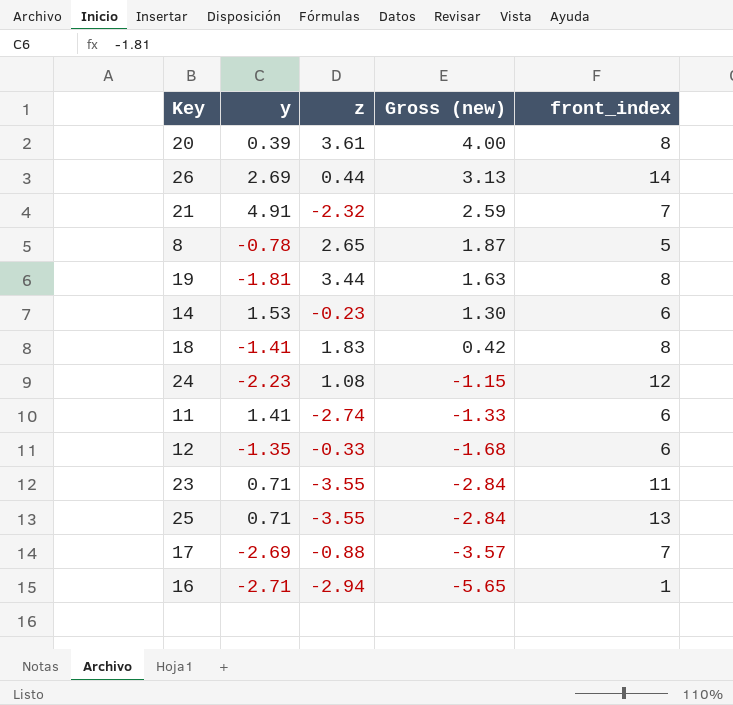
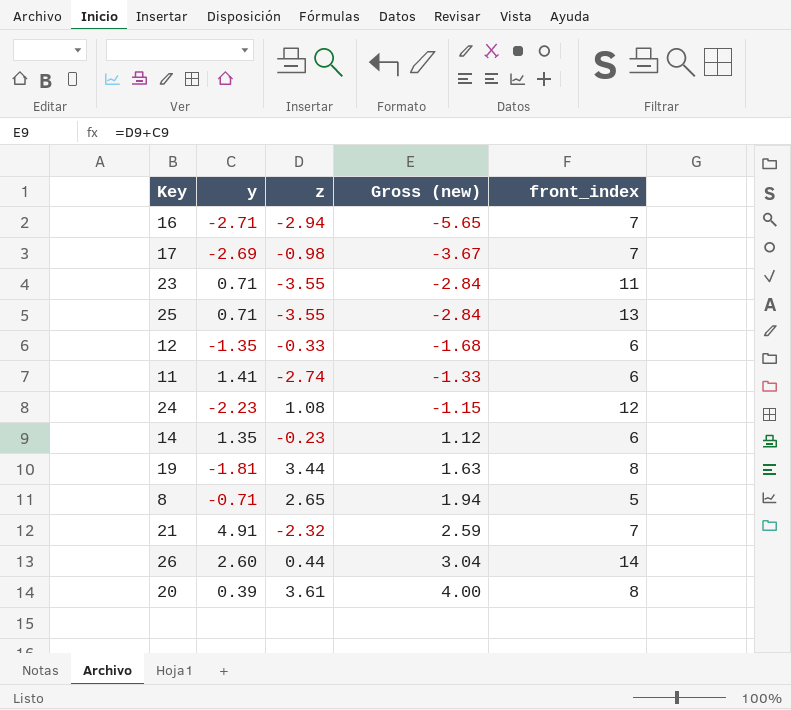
row order: Gross (new) descending -> Gross (new) ascending
row 18: -1.41 | 1.83 | 0.42 | 8 -> none
16 | front_index: 1 -> 7
17 | z: -0.88 -> -0.98
17 | Gross (new): -3.57 -> -3.67
14 | y: 1.53 -> 1.35
14 | Gross (new): 1.30 -> 1.12
8 | y: -0.78 -> -0.71
8 | Gross (new): 1.87 -> 1.94
26 | y: 2.69 -> 2.60
26 | Gross (new): 3.13 -> 3.04

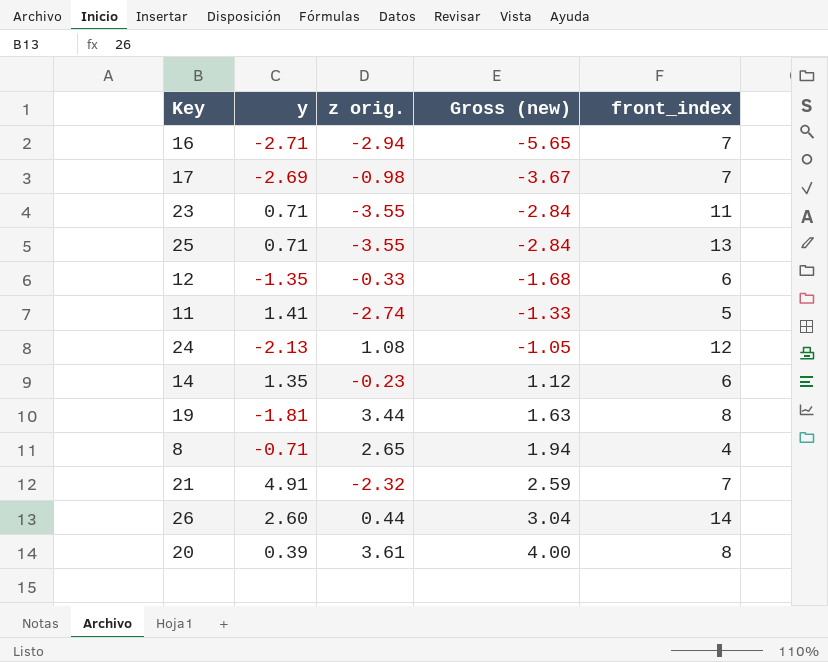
column name: z -> z orig.
11 | front_index: 6 -> 5
24 | y: -2.23 -> -2.13
24 | Gross (new): -1.15 -> -1.05
8 | front_index: 5 -> 4

